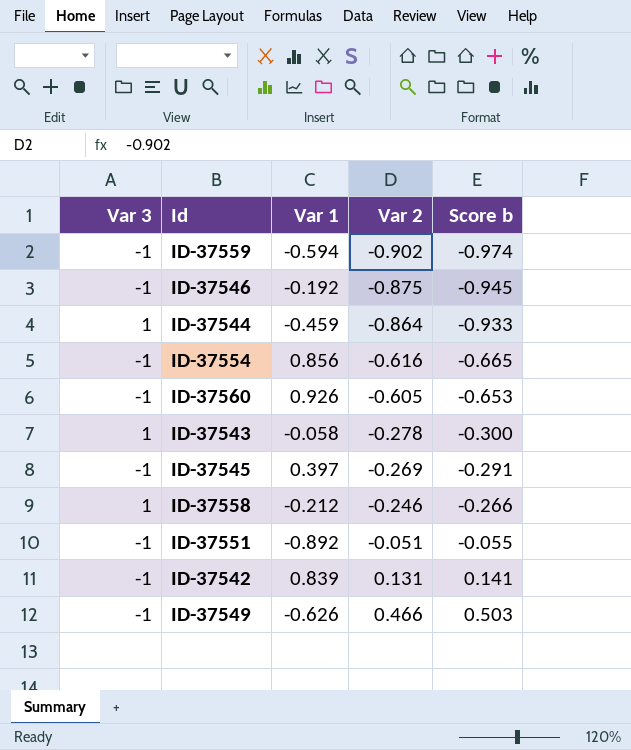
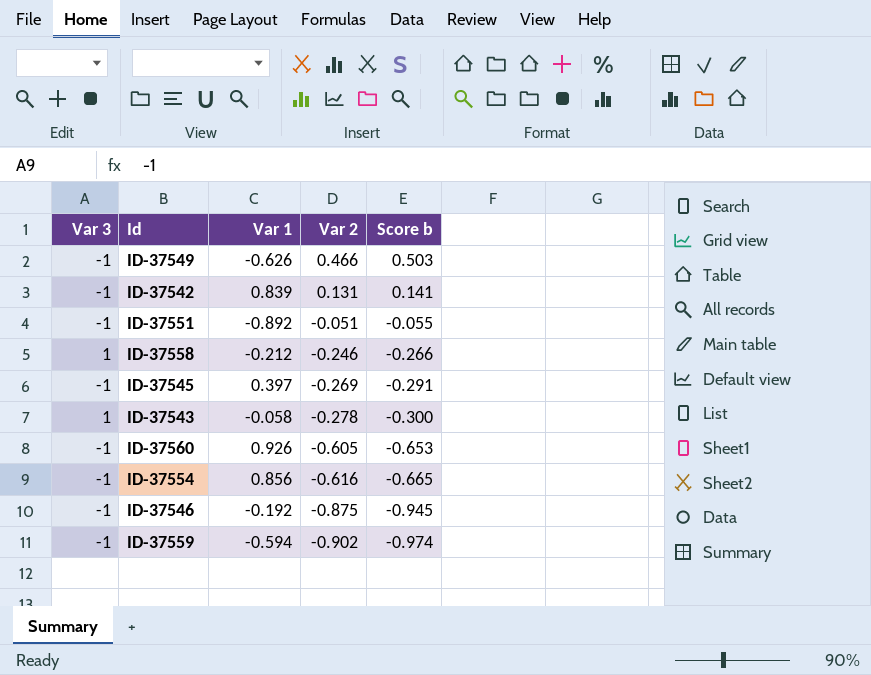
row order: Var 2 ascending -> Var 2 descending
row ID-37544: 1 | -0.459 | -0.864 | -0.933 -> none

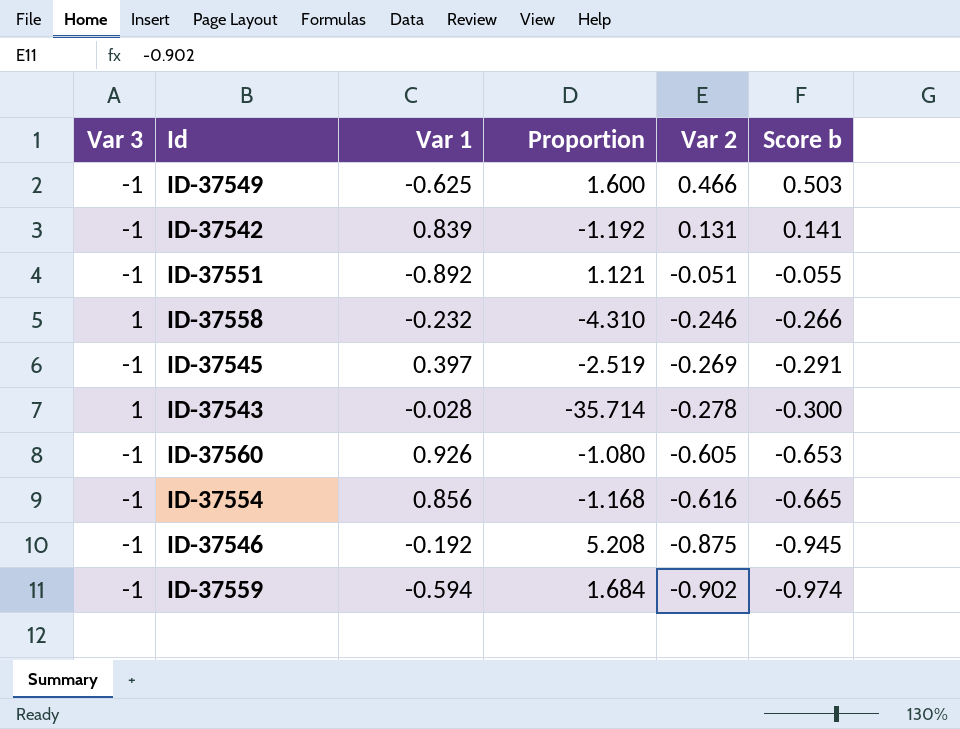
column Proportion | formula: none -> [Var 3] / [Var 1]
ID-37549 | Var 1: -0.626 -> -0.625
ID-37558 | Var 1: -0.212 -> -0.232
ID-37543 | Var 1: -0.058 -> -0.028

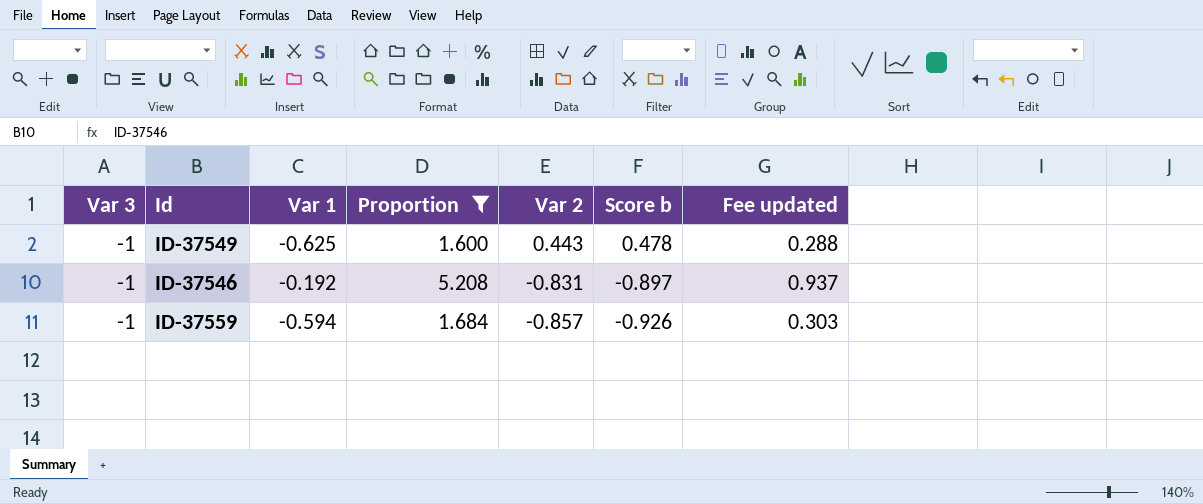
filter: none -> Proportion >= 1.600
column Fee updated | formula: none -> [Proportion] * 0.18
ID-37549 | Var 2: 0.466 -> 0.443
ID-37549 | Score b: 0.503 -> 0.478
ID-37546 | Var 2: -0.875 -> -0.831
ID-37546 | Score b: -0.945 -> -0.897
ID-37559 | Var 2: -0.902 -> -0.857
ID-37559 | Score b: -0.974 -> -0.926

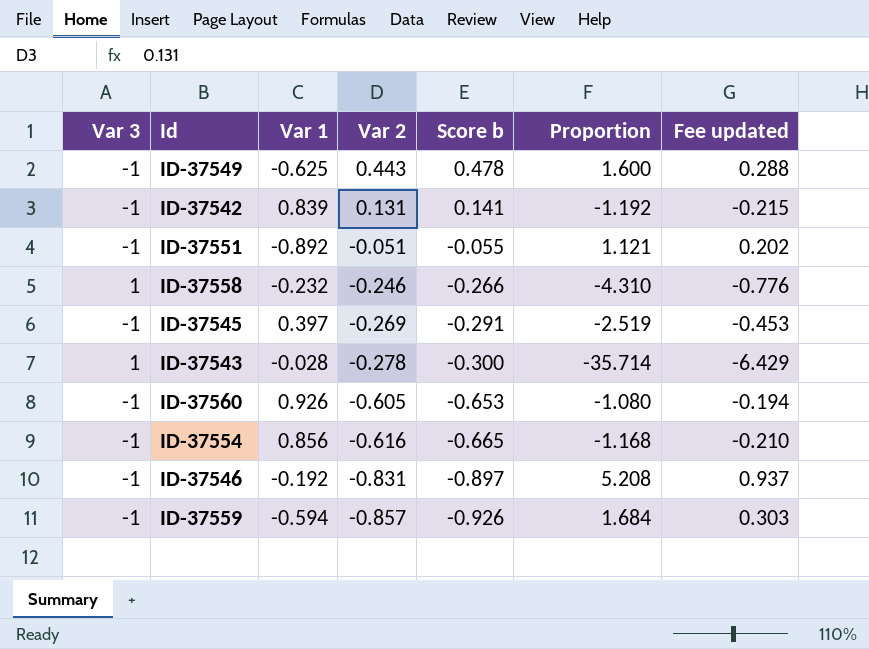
filter: Proportion >= 1.600 -> none
column Proportion | position: 4 -> 6

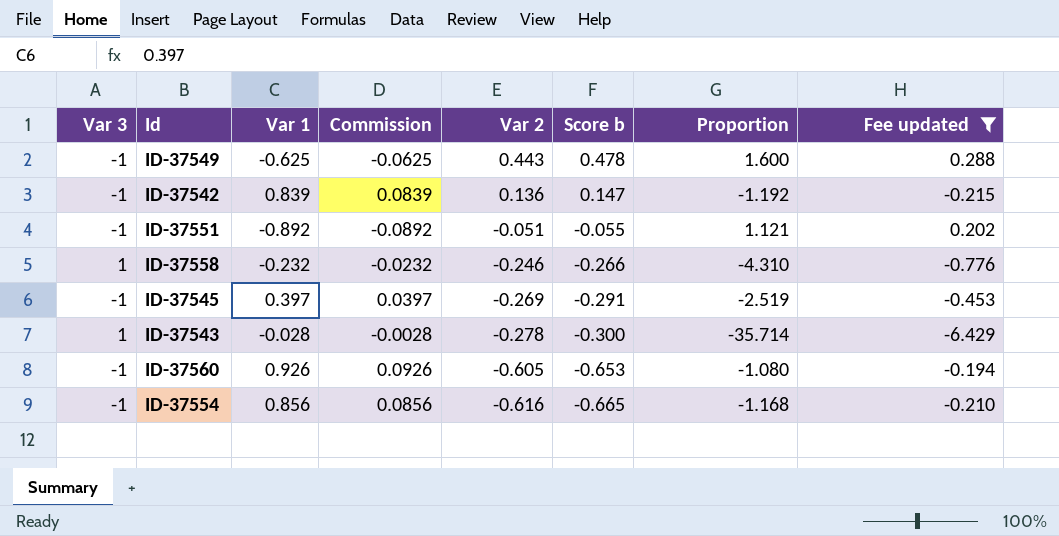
filter: none -> Fee updated <= 0.288
column Commission | formula: none -> [Var 1] * 0.1
ID-37542 | Var 2: 0.131 -> 0.136
ID-37542 | Score b: 0.141 -> 0.147

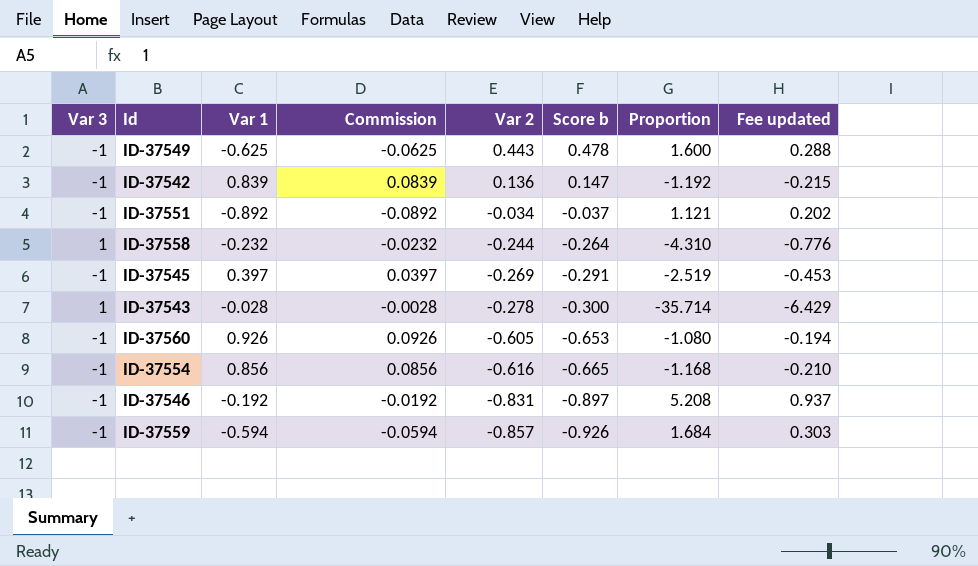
filter: Fee updated <= 0.288 -> none
ID-37551 | Var 2: -0.051 -> -0.034
ID-37551 | Score b: -0.055 -> -0.037
ID-37558 | Var 2: -0.246 -> -0.244
ID-37558 | Score b: -0.266 -> -0.264

